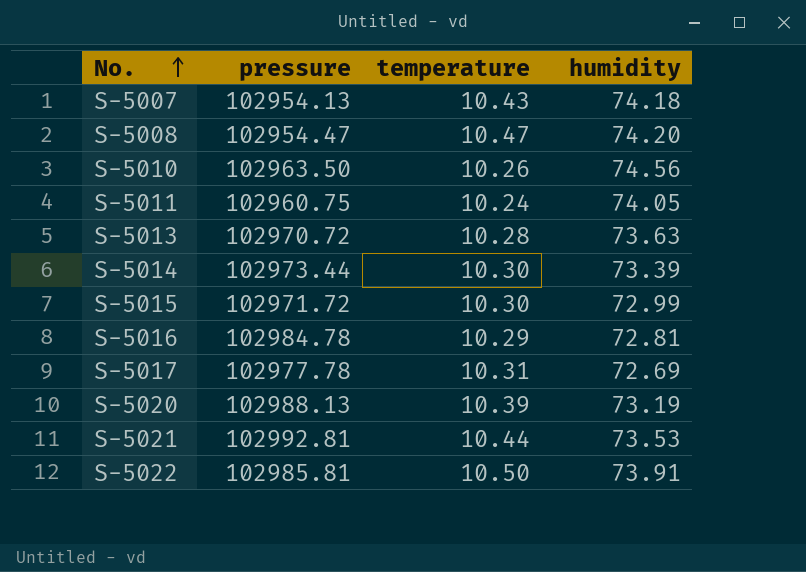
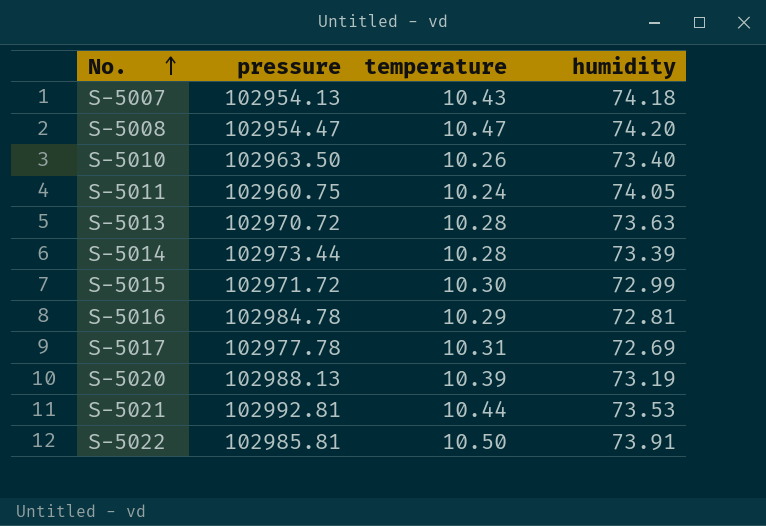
S-5010 | humidity: 74.56 -> 73.40
S-5014 | temperature: 10.30 -> 10.28

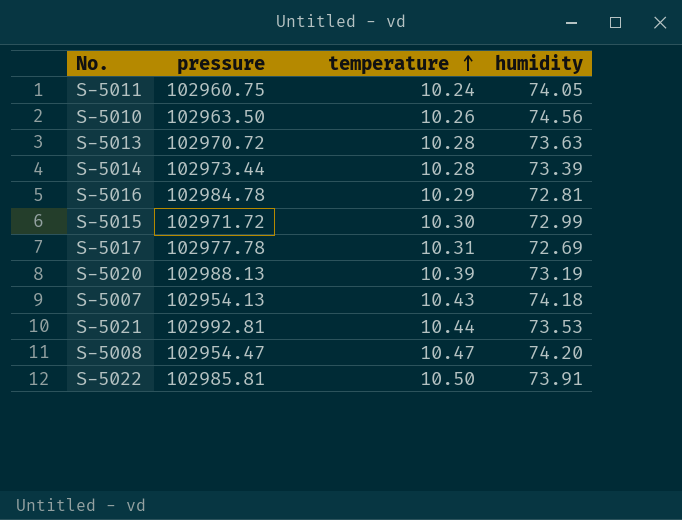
row order: No. ascending -> temperature ascending
S-5010 | humidity: 73.40 -> 74.56

